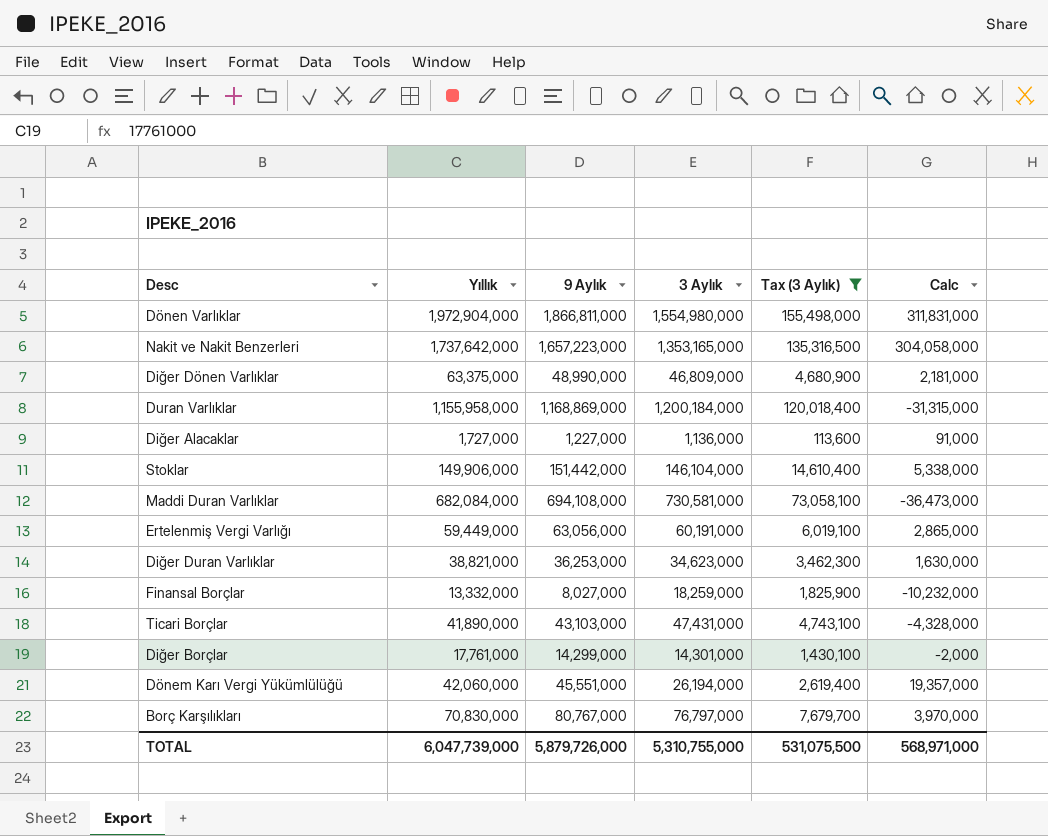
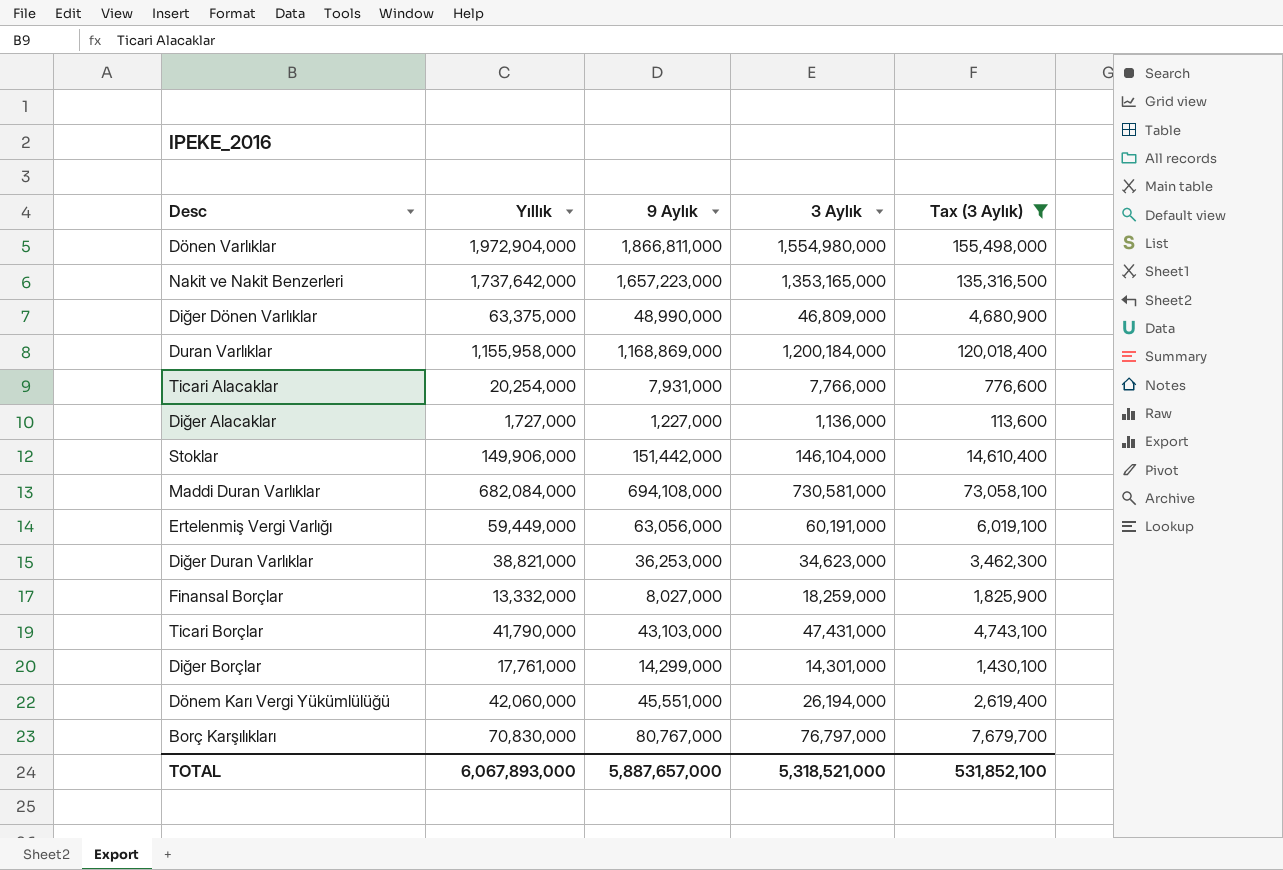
column Calc | formula: [9 Aylık] - [3 Aylık] -> none
row Ticari Alacaklar: none -> 20,254,000 | 7,931,000 | 7,766,000 | 776,600
Ticari Borçlar | Yıllık: 41,890,000 -> 41,790,000
TOTAL | Yıllık: 6,047,739,000 -> 6,067,893,000
TOTAL | 9 Aylık: 5,879,726,000 -> 5,887,657,000
TOTAL | 3 Aylık: 5,310,755,000 -> 5,318,521,000
TOTAL | Tax (3 Aylık): 531,075,500 -> 531,852,100

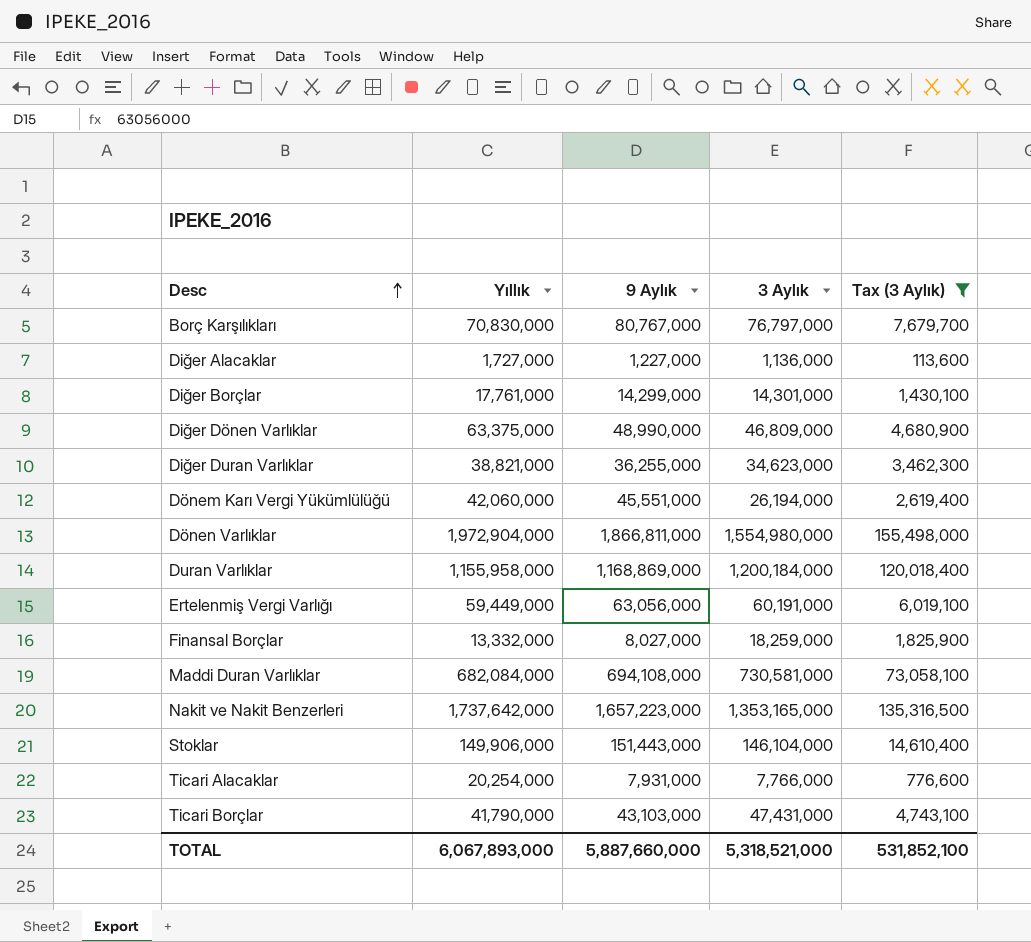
row order: none -> Desc ascending
Diğer Duran Varlıklar | 9 Aylık: 36,253,000 -> 36,255,000
Stoklar | 9 Aylık: 151,442,000 -> 151,443,000
TOTAL | 9 Aylık: 5,887,657,000 -> 5,887,660,000

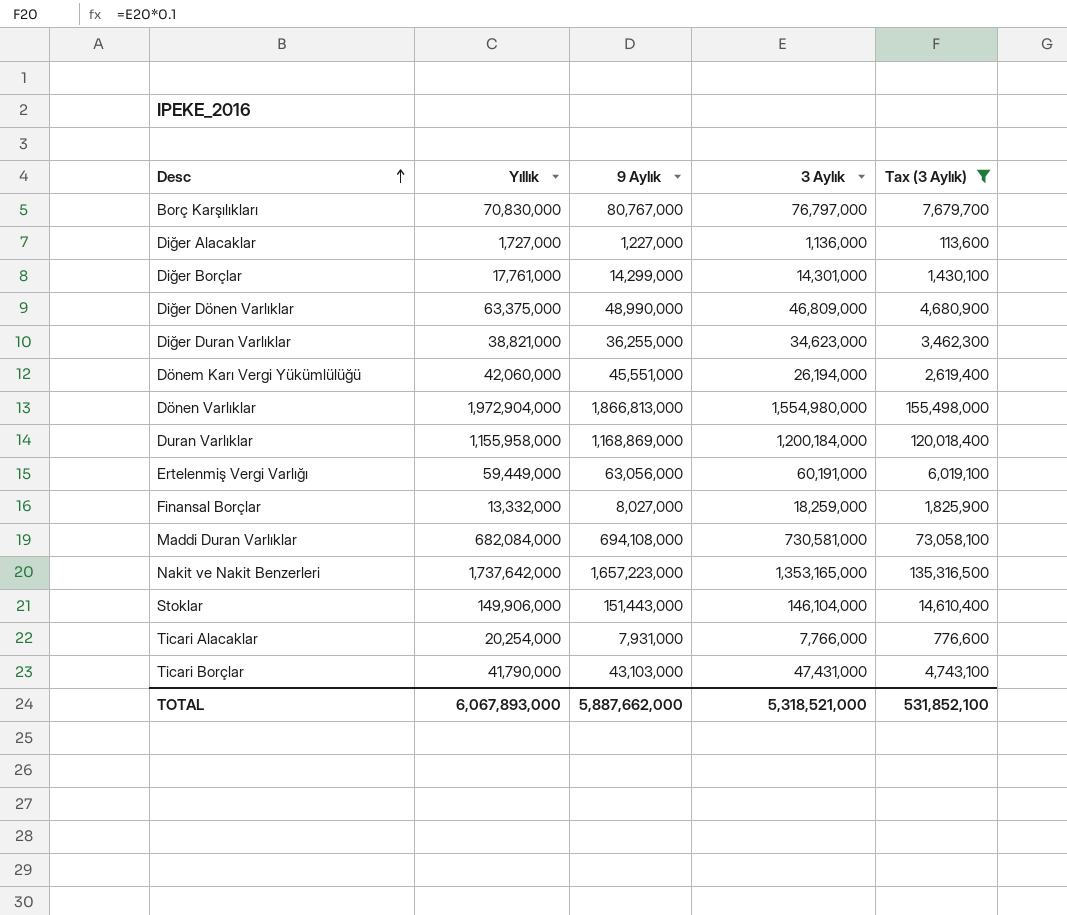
Dönen Varlıklar | 9 Aylık: 1,866,811,000 -> 1,866,813,000
TOTAL | 9 Aylık: 5,887,660,000 -> 5,887,662,000

